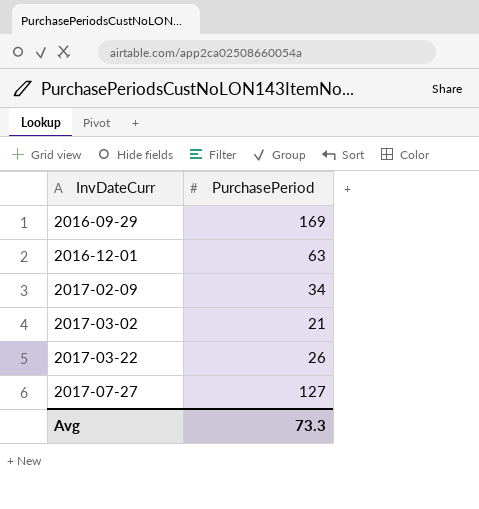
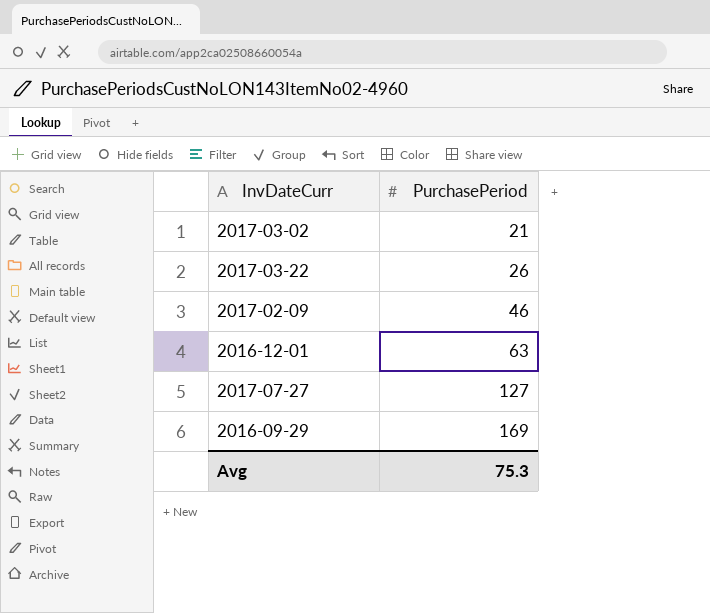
row order: InvDateCurr ascending -> PurchasePeriod ascending
2017-02-09 | PurchasePeriod: 34 -> 46
Avg | PurchasePeriod: 73.3 -> 75.3

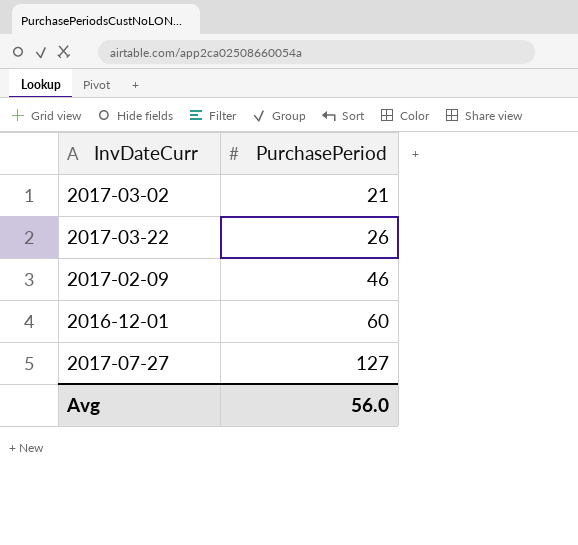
row 2016-09-29: 169 -> none
2016-12-01 | PurchasePeriod: 63 -> 60
Avg | PurchasePeriod: 75.3 -> 56.0

